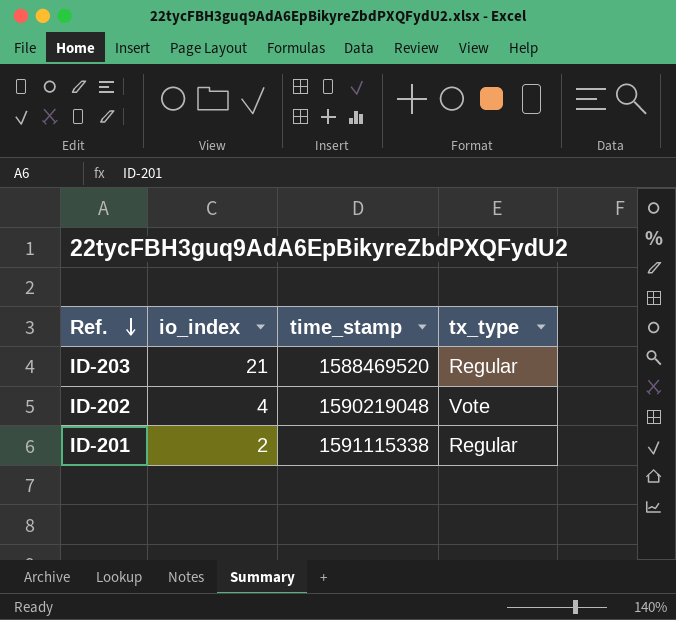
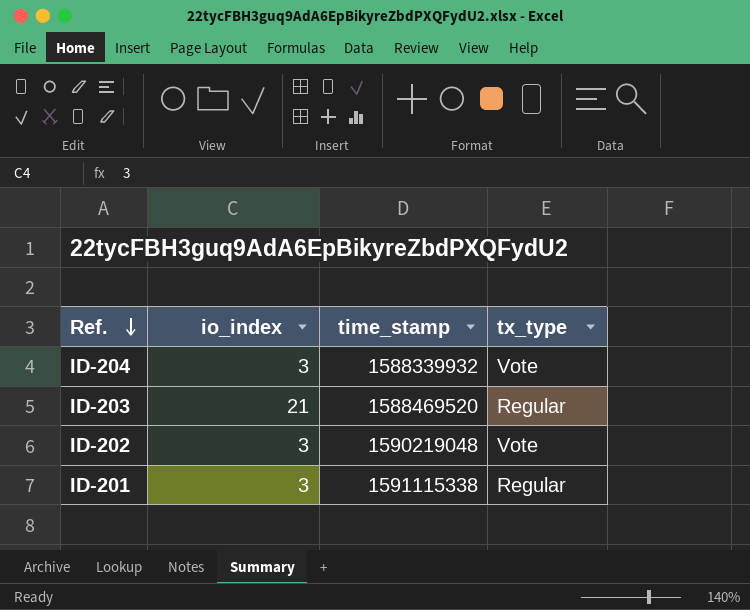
row ID-204: none -> 3 | 1588339932 | Vote
ID-202 | io_index: 4 -> 3
ID-201 | io_index: 2 -> 3

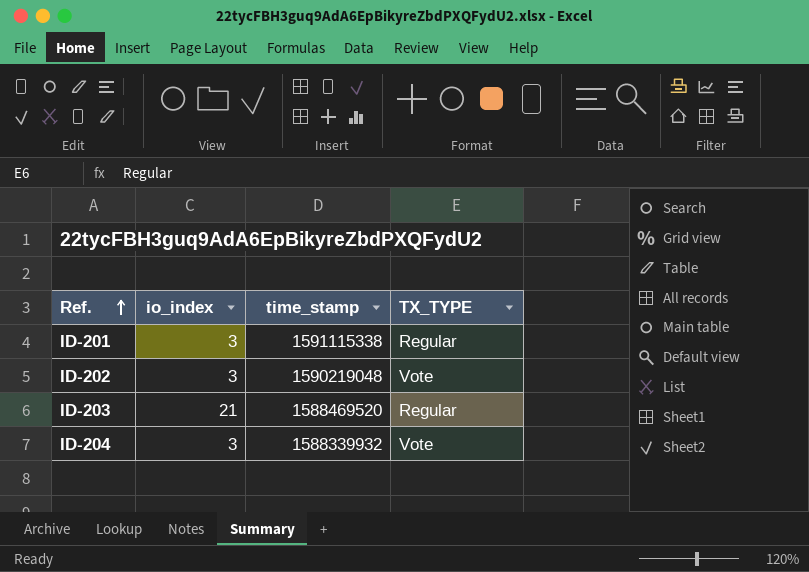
row order: Ref. descending -> Ref. ascending
column name: tx_type -> TX_TYPE

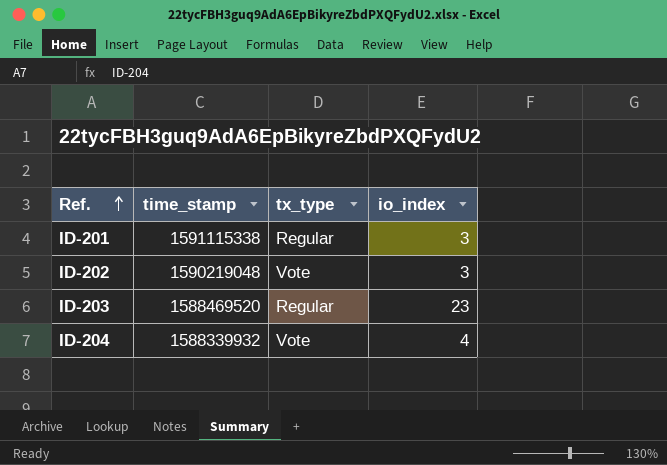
column name: TX_TYPE -> tx_type
column io_index | position: 2 -> 4
ID-203 | io_index: 21 -> 23
ID-204 | io_index: 3 -> 4

